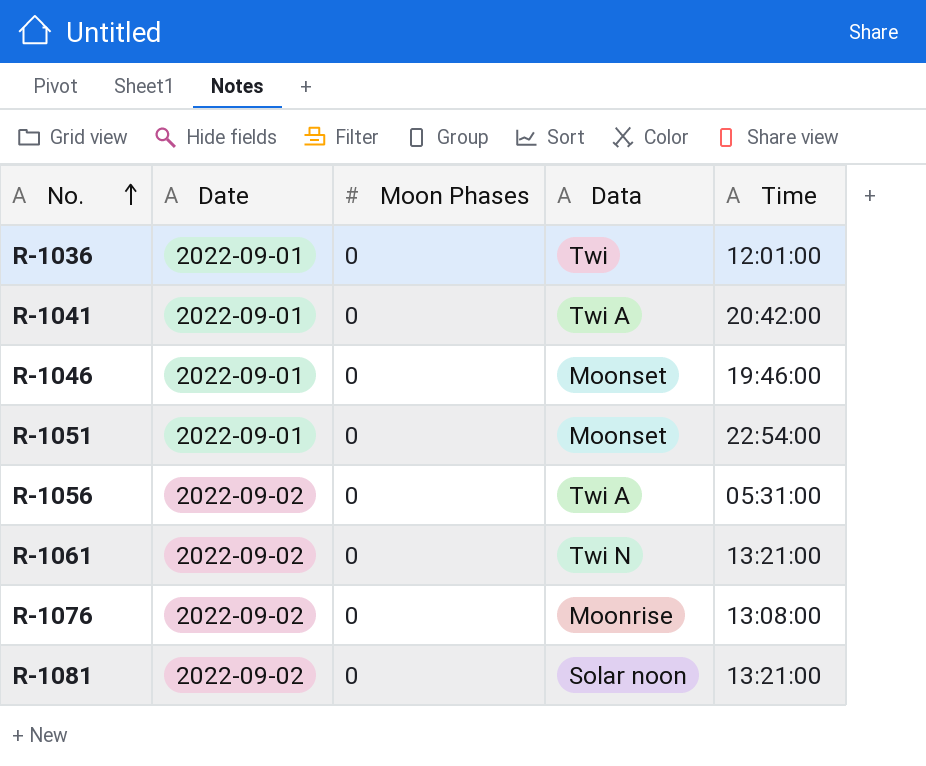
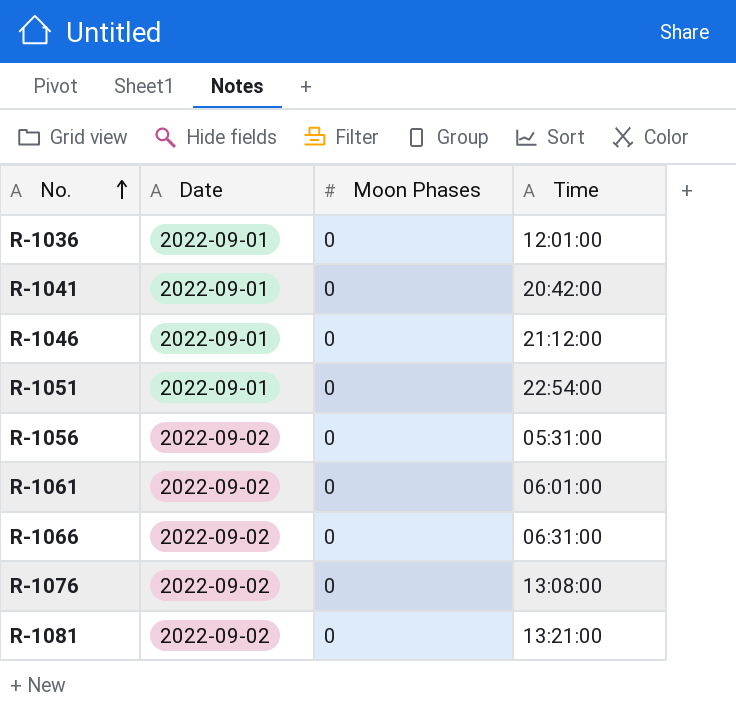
column Data | position: 4 -> none
R-1046 | Time: 19:46:00 -> 21:12:00
R-1061 | Time: 13:21:00 -> 06:01:00
row R-1066: none -> 2022-09-02 | 0 | 06:31:00

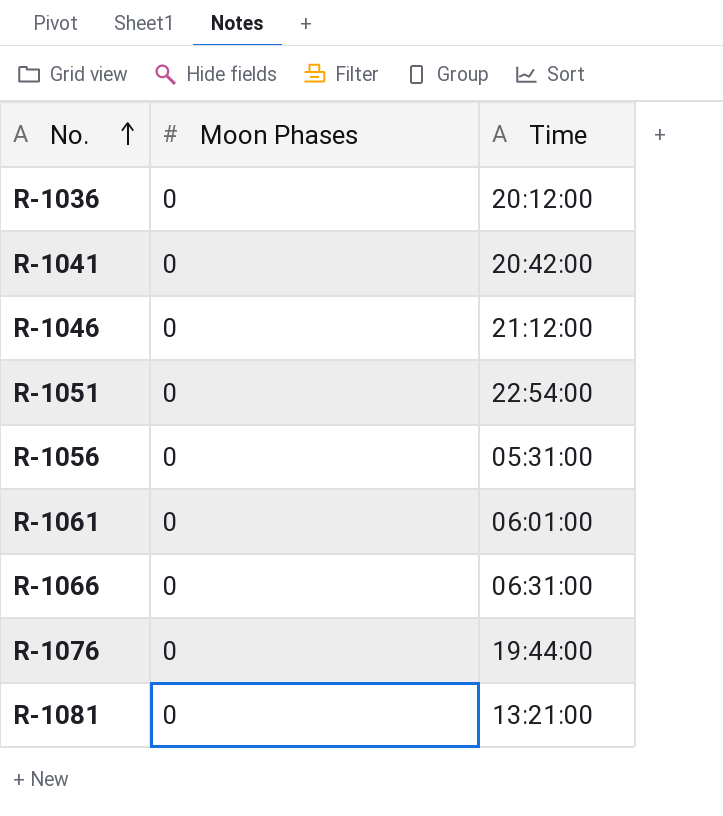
column Date | position: 2 -> none
R-1036 | Time: 12:01:00 -> 20:12:00
R-1076 | Time: 13:08:00 -> 19:44:00

